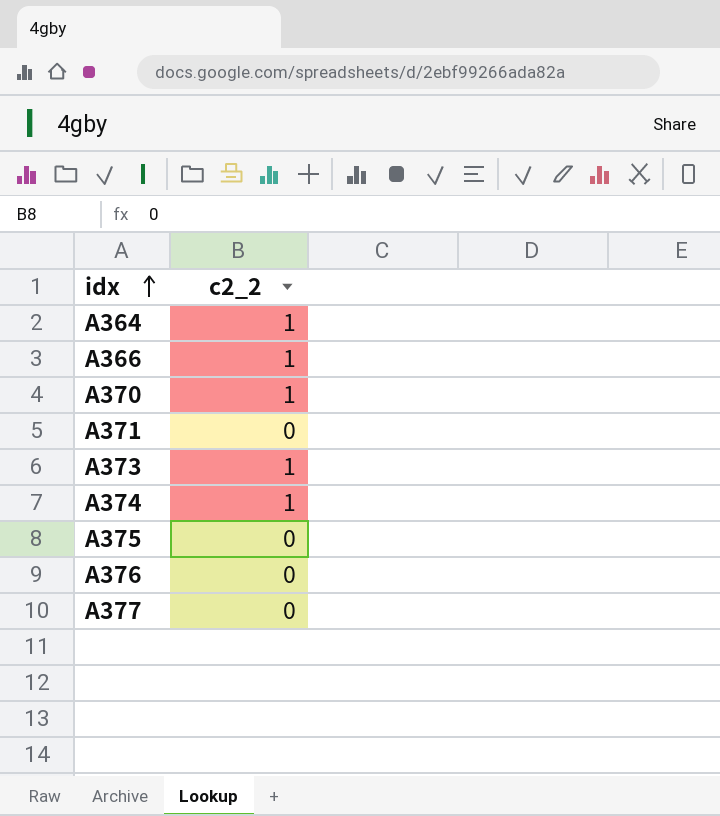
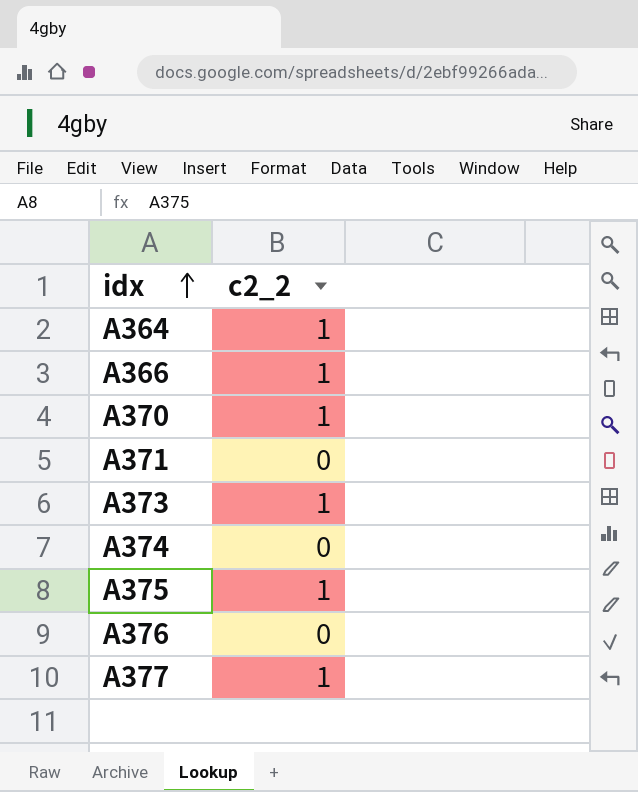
A374 | c2_2: 1 -> 0
A375 | c2_2: 0 -> 1
A377 | c2_2: 0 -> 1

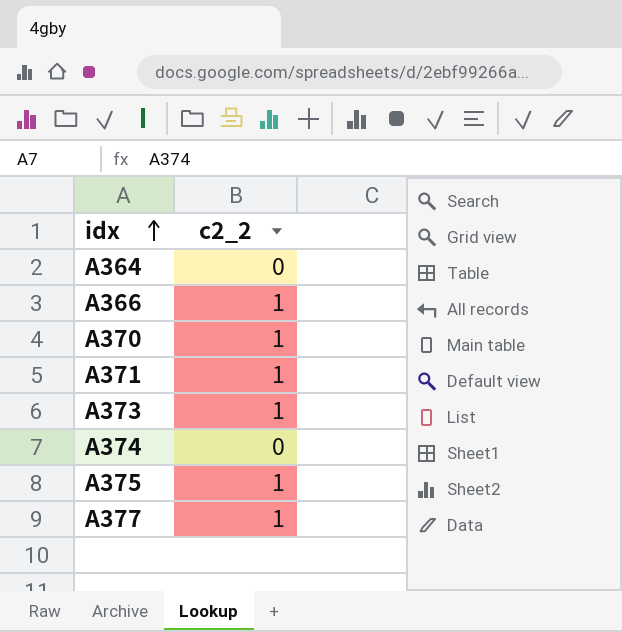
row A376: 0 -> none
A364 | c2_2: 1 -> 0
A371 | c2_2: 0 -> 1

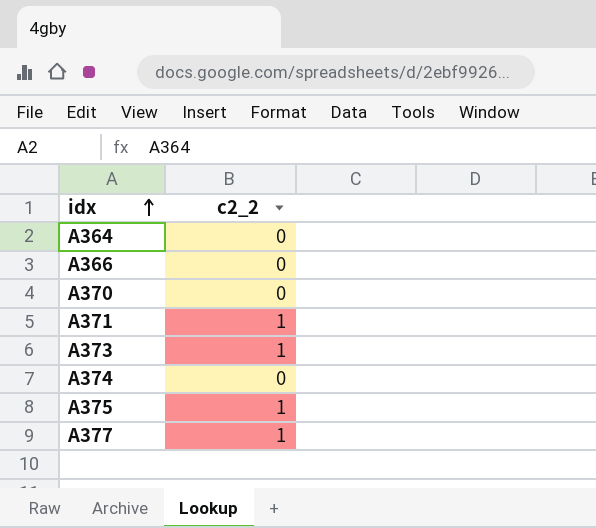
A366 | c2_2: 1 -> 0
A370 | c2_2: 1 -> 0

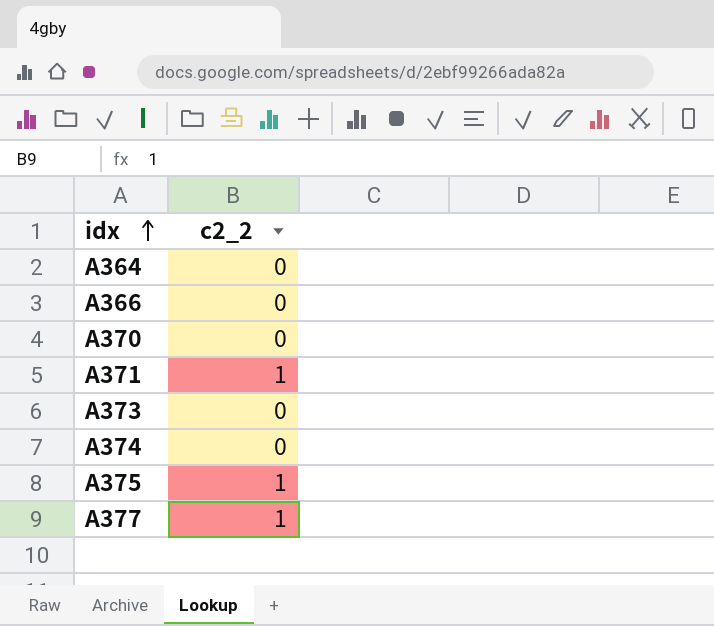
A373 | c2_2: 1 -> 0

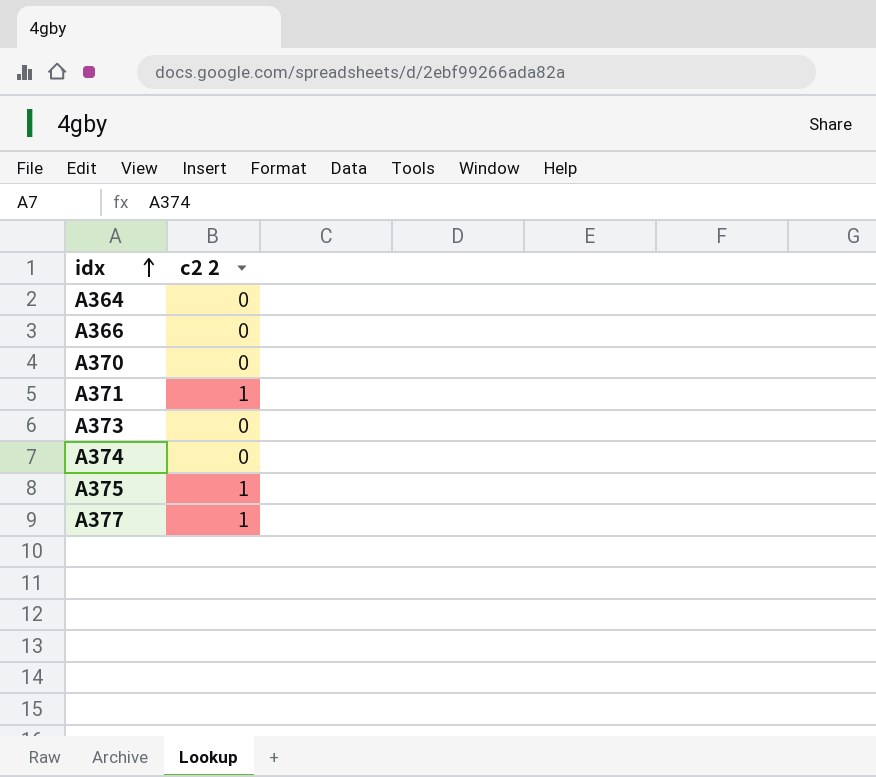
column name: c2_2 -> c2 2

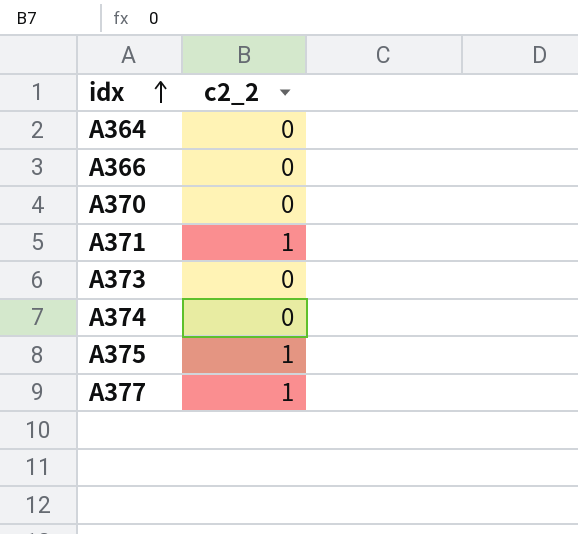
column name: c2 2 -> c2_2

